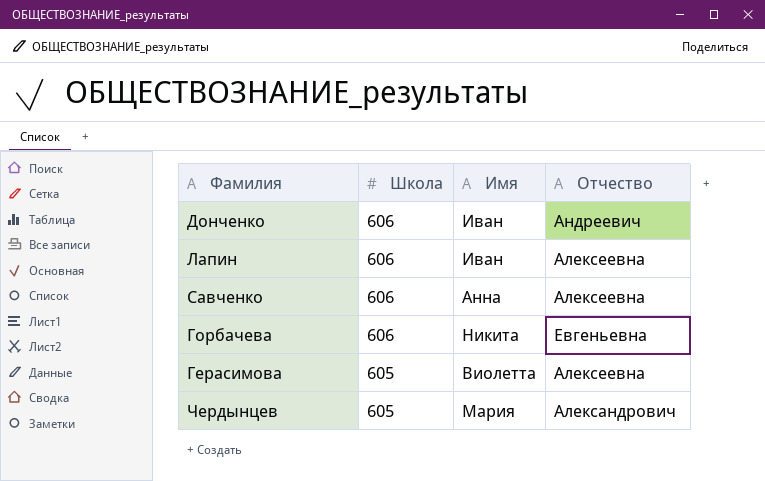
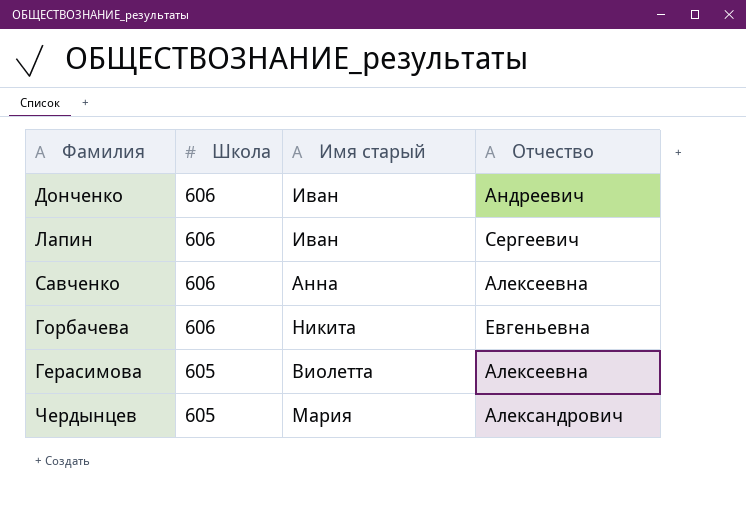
column name: Имя -> Имя старый
Лапин | Отчество: Алексеевна -> Сергеевич

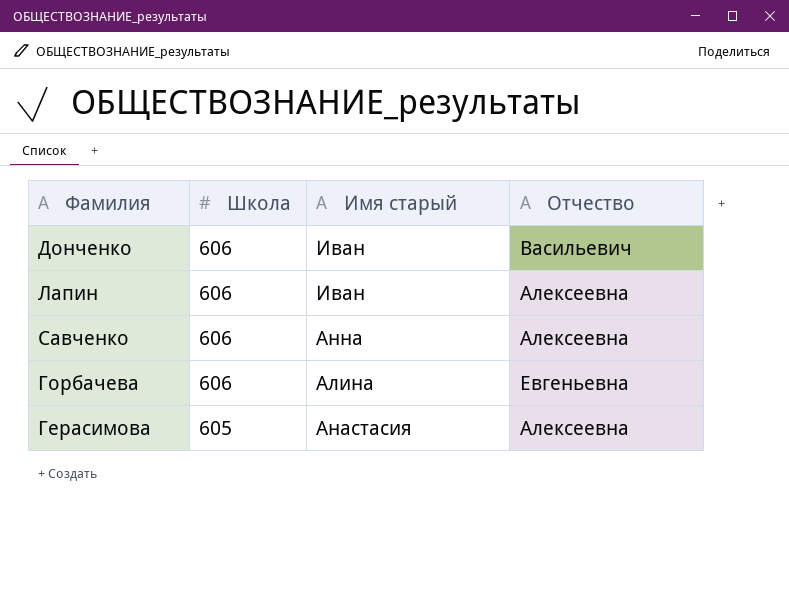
row Чердынцев: 605 | Мария | Александрович -> none
Донченко | Отчество: Андреевич -> Васильевич
Лапин | Отчество: Сергеевич -> Алексеевна
Горбачева | Имя старый: Никита -> Алина
Герасимова | Имя старый: Виолетта -> Анастасия

